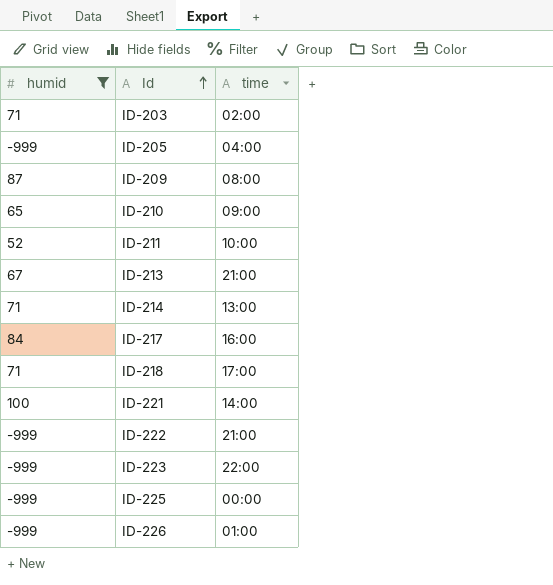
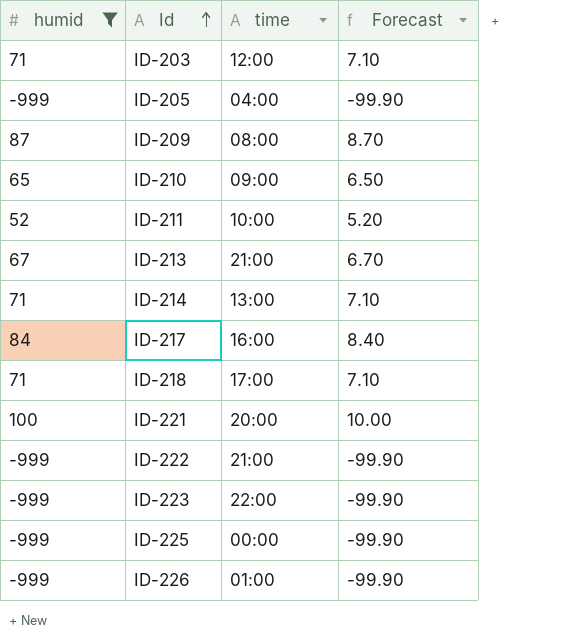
column Forecast | formula: none -> [humid] * 0.1
ID-203 | time: 02:00 -> 12:00
ID-221 | time: 14:00 -> 20:00

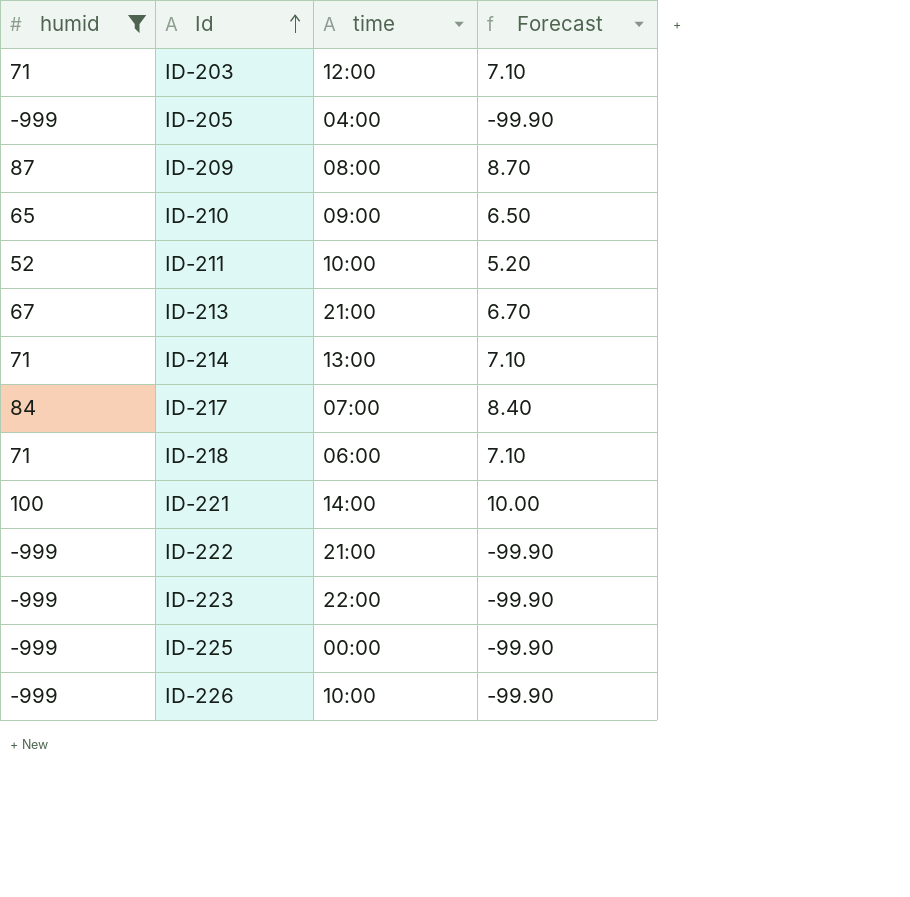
ID-217 | time: 16:00 -> 07:00
ID-218 | time: 17:00 -> 06:00
ID-221 | time: 20:00 -> 14:00
ID-226 | time: 01:00 -> 10:00

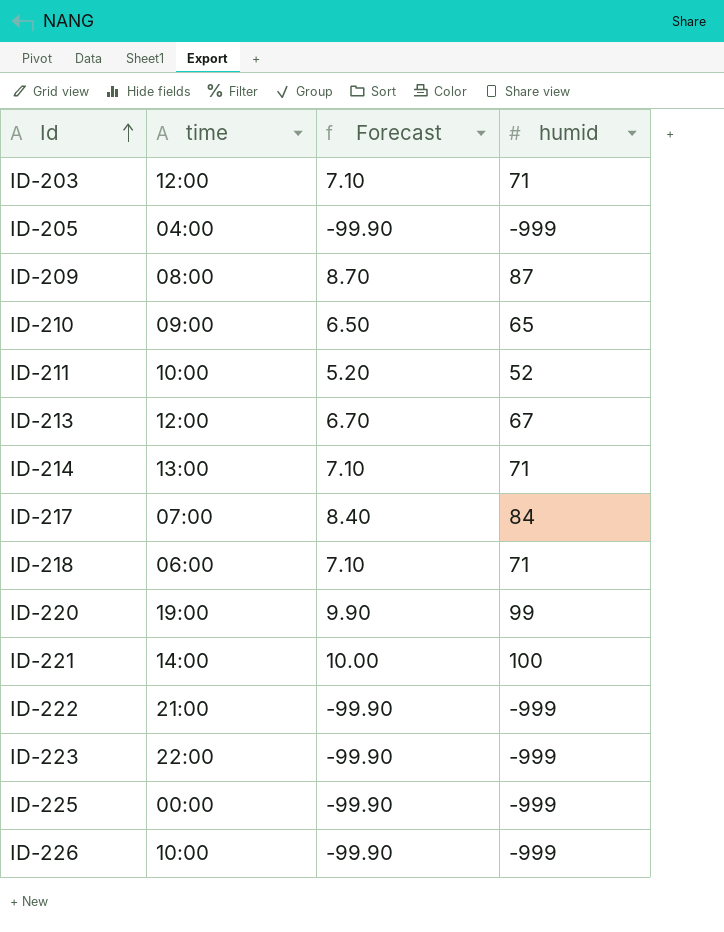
filter: humid != 99 -> none
column humid | position: 1 -> 4
ID-213 | time: 21:00 -> 12:00

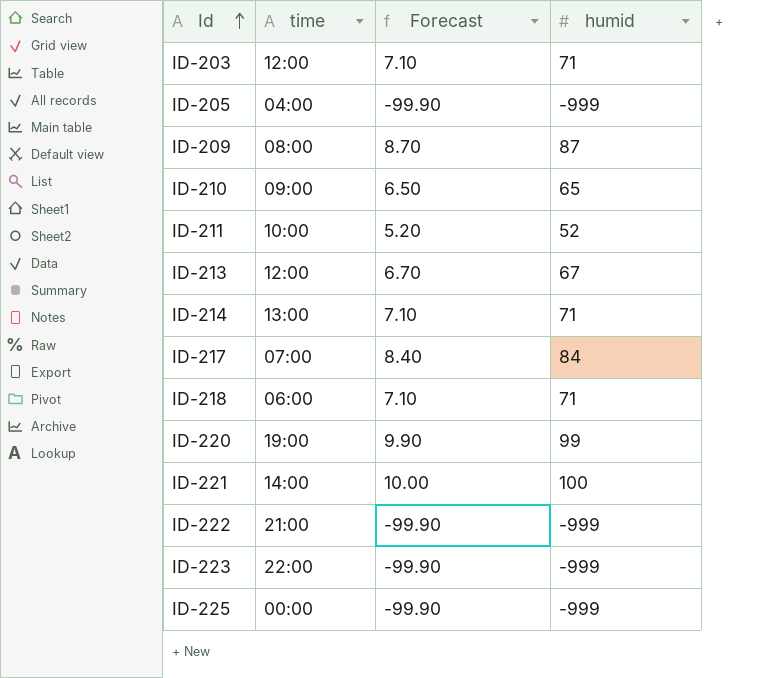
row ID-226: 10:00 | -99.90 | -999 -> none

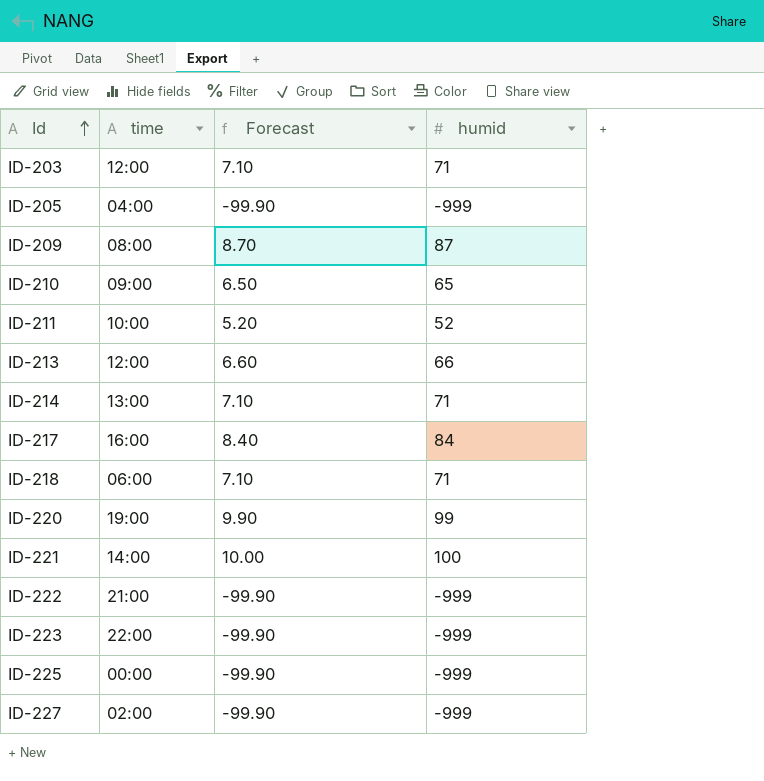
ID-213 | Forecast: 6.70 -> 6.60
ID-213 | humid: 67 -> 66
ID-217 | time: 07:00 -> 16:00
row ID-227: none -> 02:00 | -99.90 | -999

